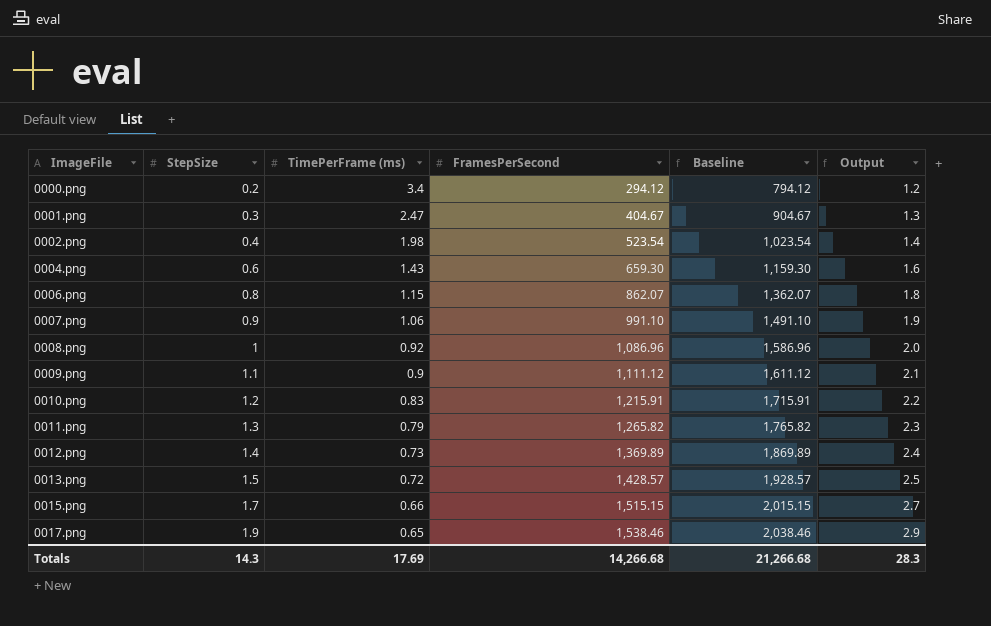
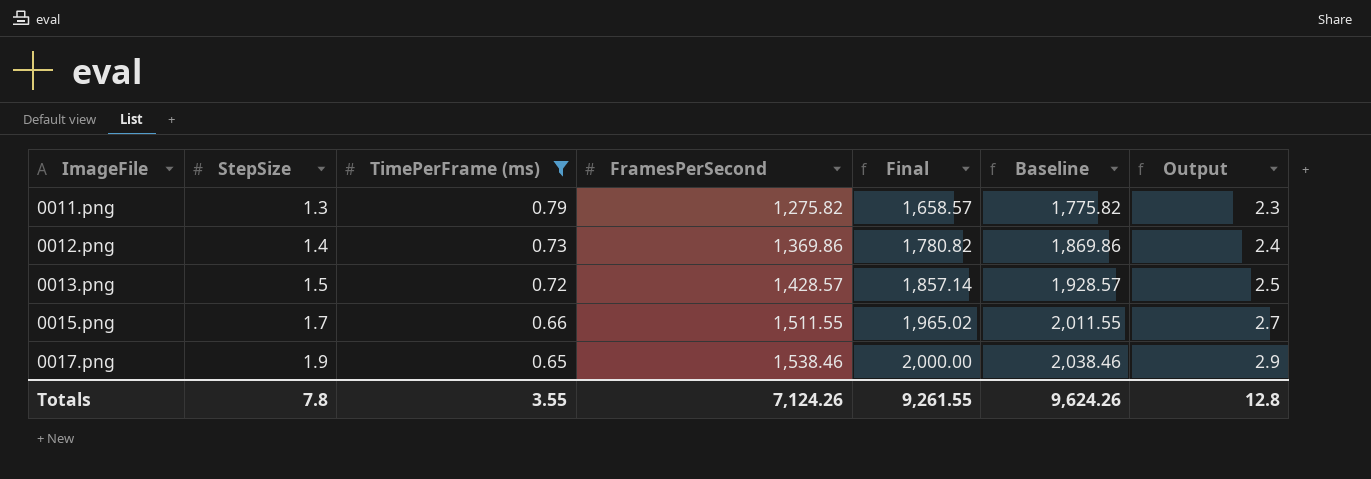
filter: none -> TimePerFrame (ms) <= 0.79
column Final | formula: none -> [FramesPerSecond] * 1.3
0011.png | FramesPerSecond: 1,265.82 -> 1,275.82
0011.png | Baseline: 1,765.82 -> 1,775.82
0012.png | FramesPerSecond: 1,369.89 -> 1,369.86
0012.png | Baseline: 1,869.89 -> 1,869.86
0015.png | FramesPerSecond: 1,515.15 -> 1,511.55
0015.png | Baseline: 2,015.15 -> 2,011.55
Totals | StepSize: 14.3 -> 7.8
Totals | TimePerFrame (ms): 17.69 -> 3.55
Totals | FramesPerSecond: 14,266.68 -> 7,124.26
Totals | Baseline: 21,266.68 -> 9,624.26
Totals | Output: 28.3 -> 12.8

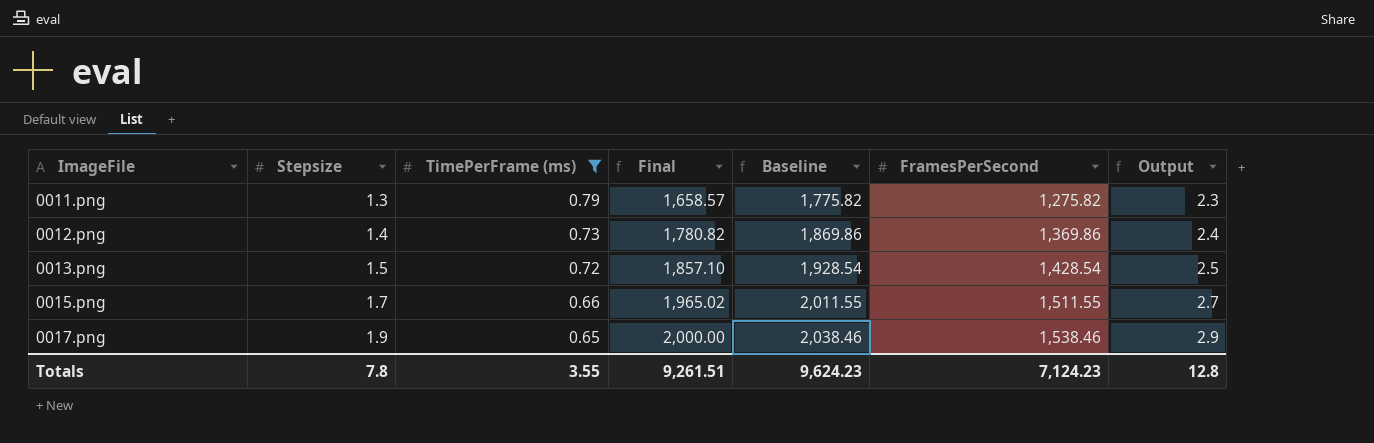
column name: StepSize -> Stepsize
column FramesPerSecond | position: 4 -> 6
0013.png | Final: 1,857.14 -> 1,857.10
0013.png | Baseline: 1,928.57 -> 1,928.54
0013.png | FramesPerSecond: 1,428.57 -> 1,428.54
Totals | Final: 9,261.55 -> 9,261.51
Totals | Baseline: 9,624.26 -> 9,624.23
Totals | FramesPerSecond: 7,124.26 -> 7,124.23

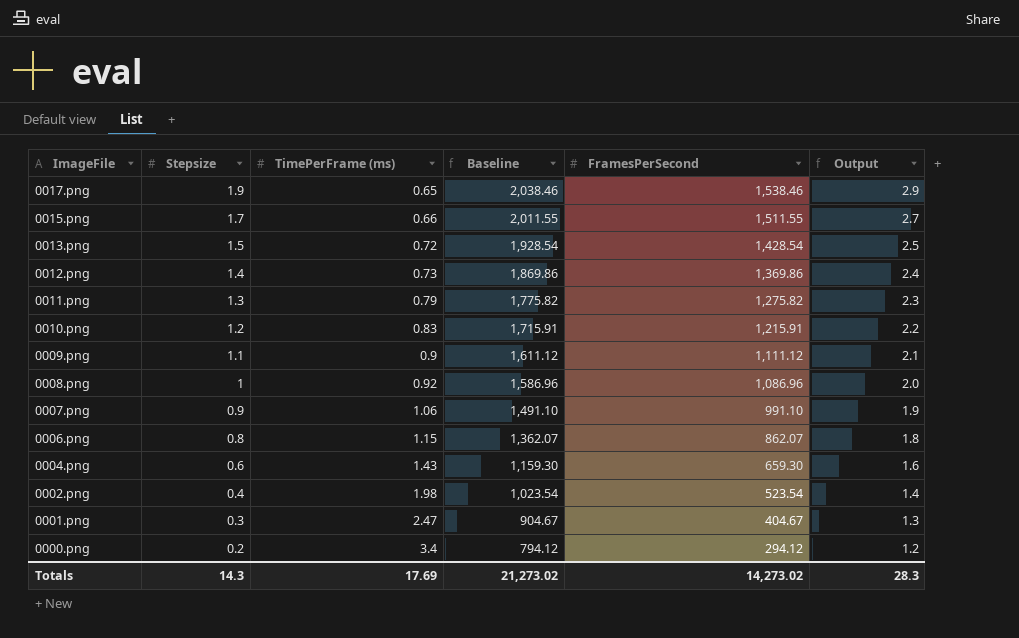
filter: TimePerFrame (ms) <= 0.79 -> none
row order: ImageFile ascending -> ImageFile descending
column Final | formula: [FramesPerSecond] * 1.3 -> none
Totals | Stepsize: 7.8 -> 14.3
Totals | TimePerFrame (ms): 3.55 -> 17.69
Totals | Baseline: 9,624.23 -> 21,273.02
Totals | FramesPerSecond: 7,124.23 -> 14,273.02
Totals | Output: 12.8 -> 28.3

